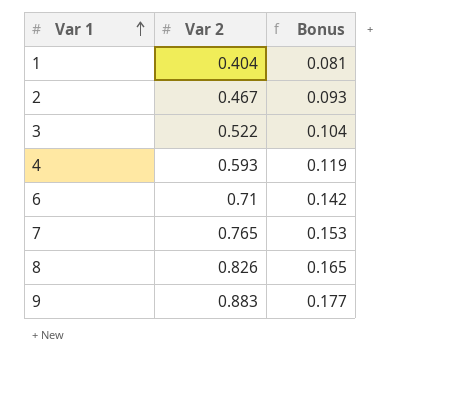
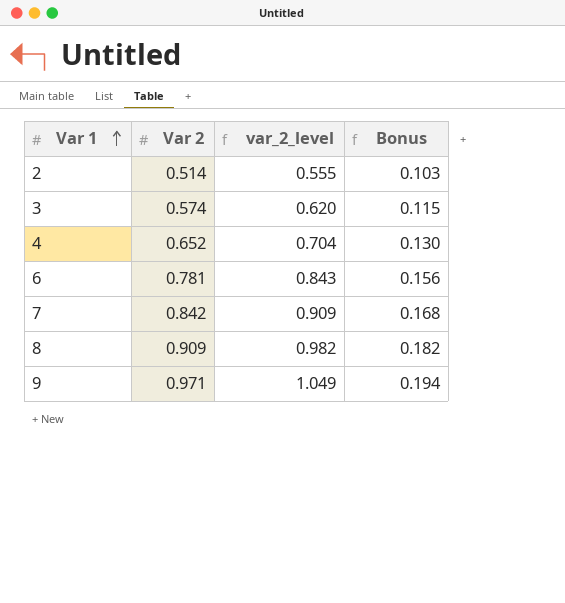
column var_2_level | formula: none -> [Var 2] * 1.08
row 1: 0.404 | 0.081 -> none
2 | Var 2: 0.467 -> 0.514
2 | Bonus: 0.093 -> 0.103
3 | Var 2: 0.522 -> 0.574
3 | Bonus: 0.104 -> 0.115
4 | Var 2: 0.593 -> 0.652
4 | Bonus: 0.119 -> 0.130
6 | Var 2: 0.71 -> 0.781
6 | Bonus: 0.142 -> 0.156
7 | Var 2: 0.765 -> 0.842
7 | Bonus: 0.153 -> 0.168
8 | Var 2: 0.826 -> 0.909
8 | Bonus: 0.165 -> 0.182
9 | Var 2: 0.883 -> 0.971
9 | Bonus: 0.177 -> 0.194

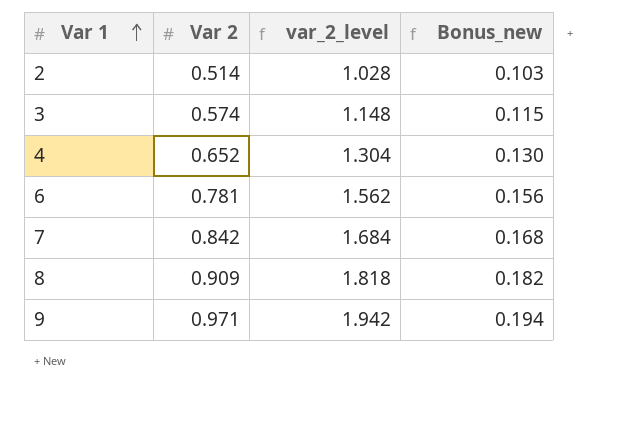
column var_2_level | formula: [Var 2] * 1.08 -> [Var 2] * 2
column name: Bonus -> Bonus_new

